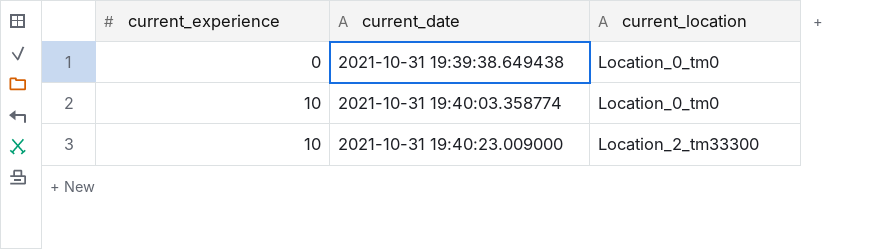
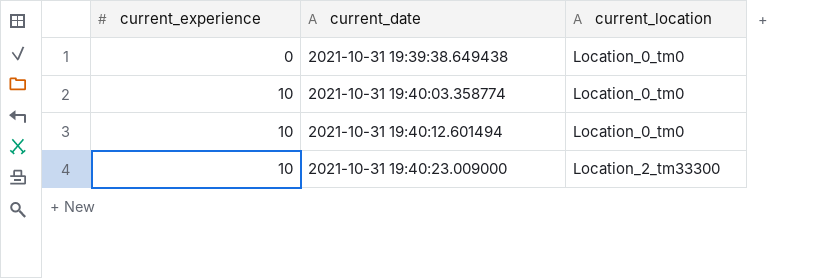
row 2021-10-31 19:40:12.601494: none -> 10 | Location_0_tm0

